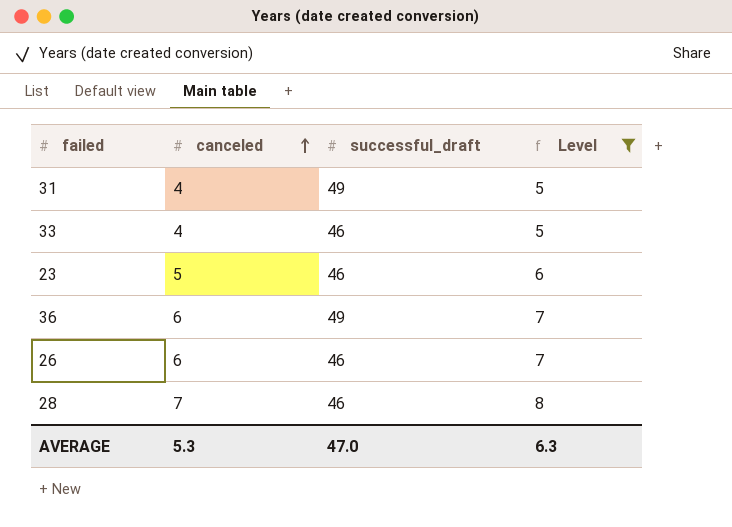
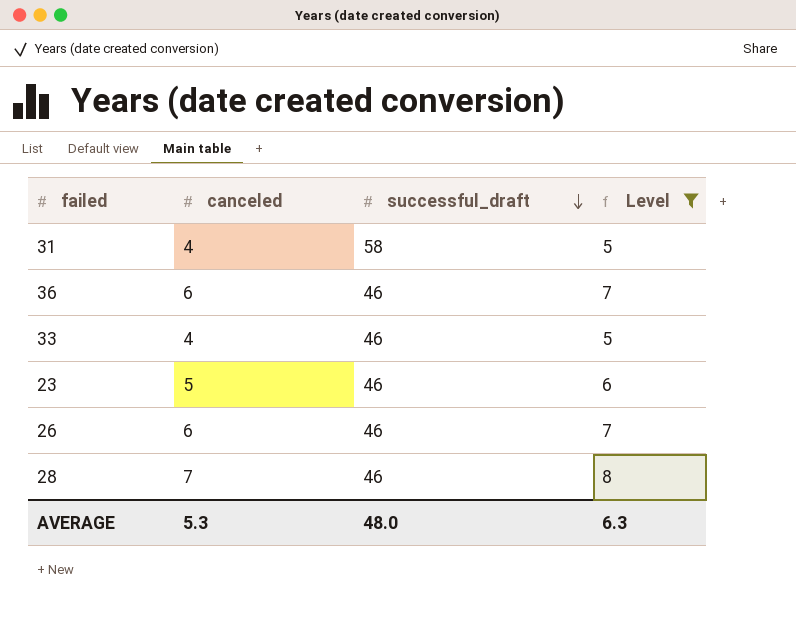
row order: canceled ascending -> successful_draft descending
31 | successful_draft: 49 -> 58
36 | successful_draft: 49 -> 46
AVERAGE | successful_draft: 47.0 -> 48.0

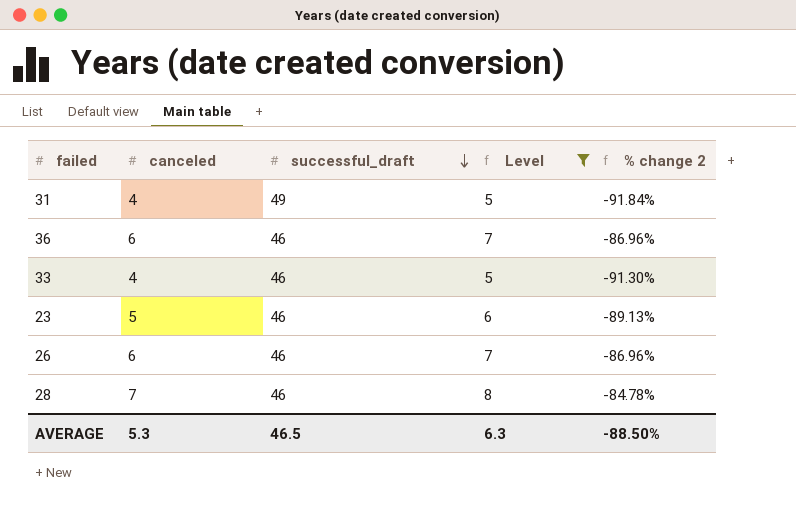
column % change 2 | formula: none -> ([canceled] - [successful_draft]) / [successful_draft]
31 | successful_draft: 58 -> 49
AVERAGE | successful_draft: 48.0 -> 46.5

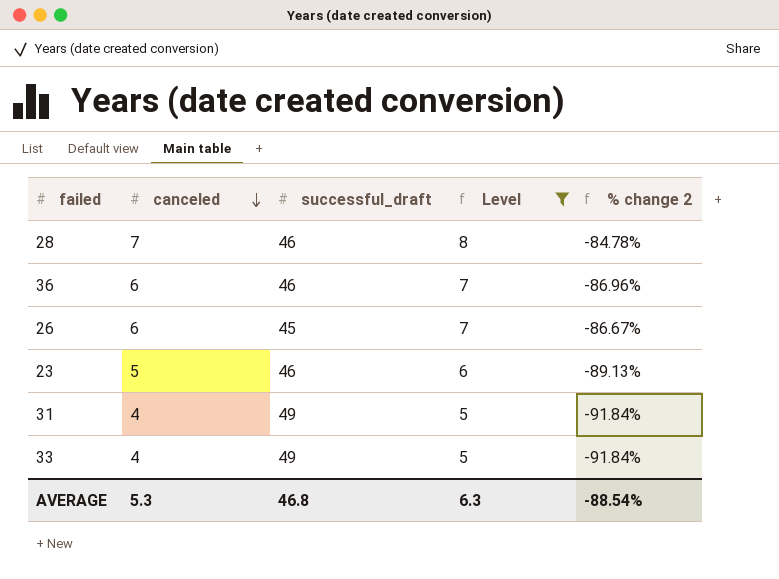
row order: successful_draft descending -> canceled descending
26 | successful_draft: 46 -> 45
26 | % change 2: -86.96% -> -86.67%
33 | successful_draft: 46 -> 49
33 | % change 2: -91.30% -> -91.84%
AVERAGE | successful_draft: 46.5 -> 46.8
AVERAGE | % change 2: -88.50% -> -88.54%

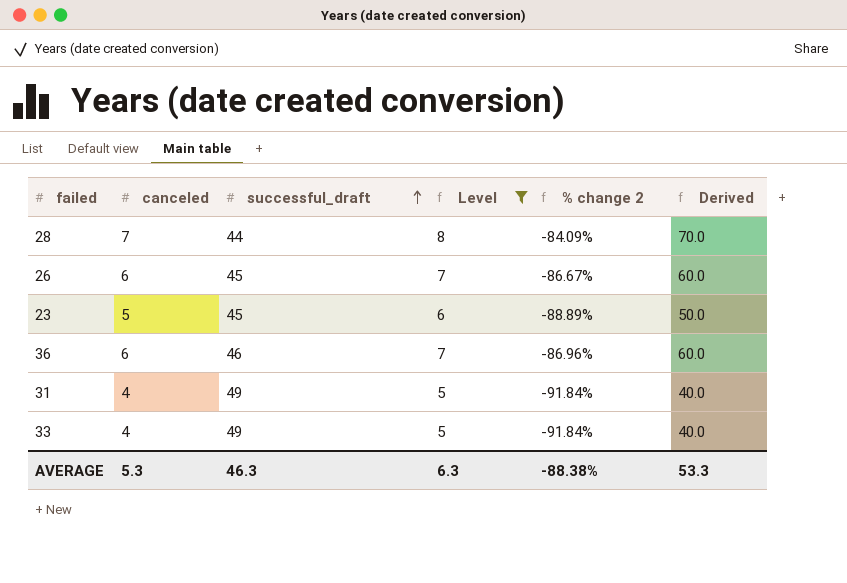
row order: canceled descending -> successful_draft ascending
column Derived | formula: none -> [canceled] * 10
28 | successful_draft: 46 -> 44
28 | % change 2: -84.78% -> -84.09%
23 | successful_draft: 46 -> 45
23 | % change 2: -89.13% -> -88.89%
AVERAGE | successful_draft: 46.8 -> 46.3
AVERAGE | % change 2: -88.54% -> -88.38%

